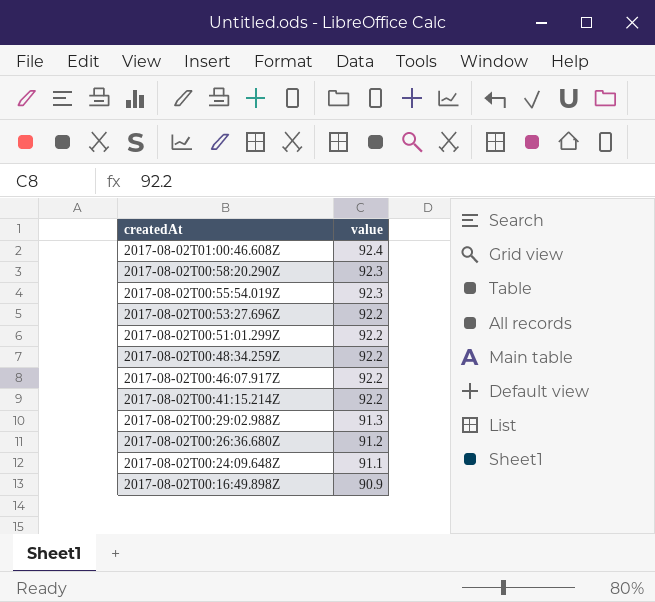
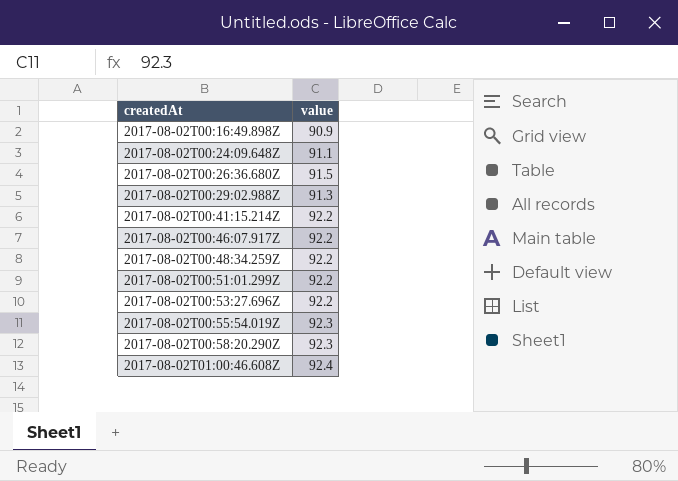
row order: createdAt descending -> createdAt ascending
2017-08-02T00:26:36.680Z | value: 91.2 -> 91.5

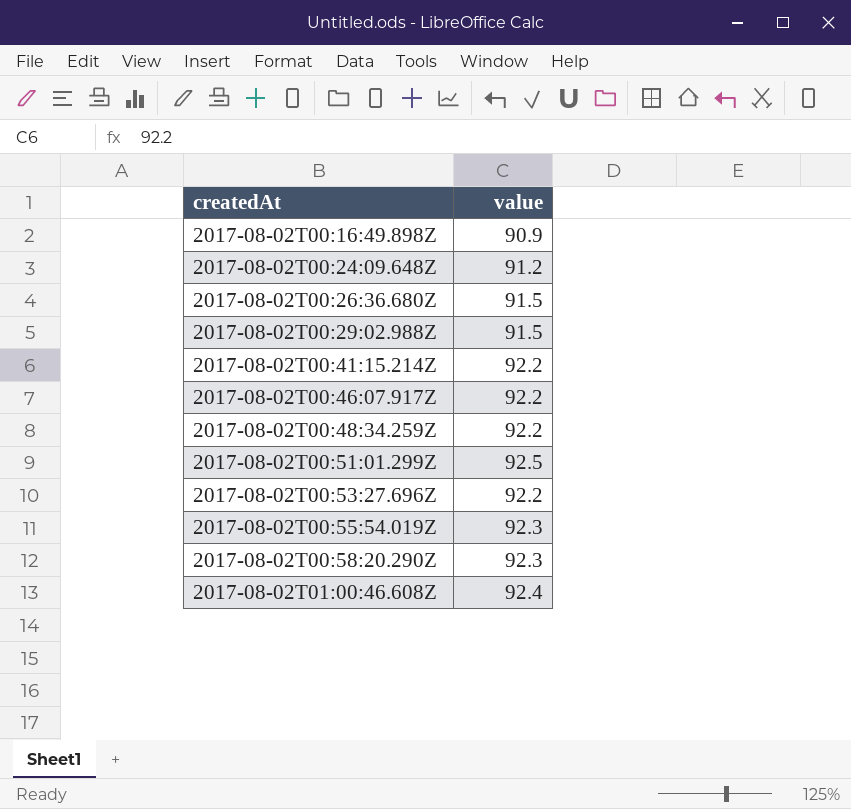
2017-08-02T00:24:09.648Z | value: 91.1 -> 91.2
2017-08-02T00:29:02.988Z | value: 91.3 -> 91.5
2017-08-02T00:51:01.299Z | value: 92.2 -> 92.5

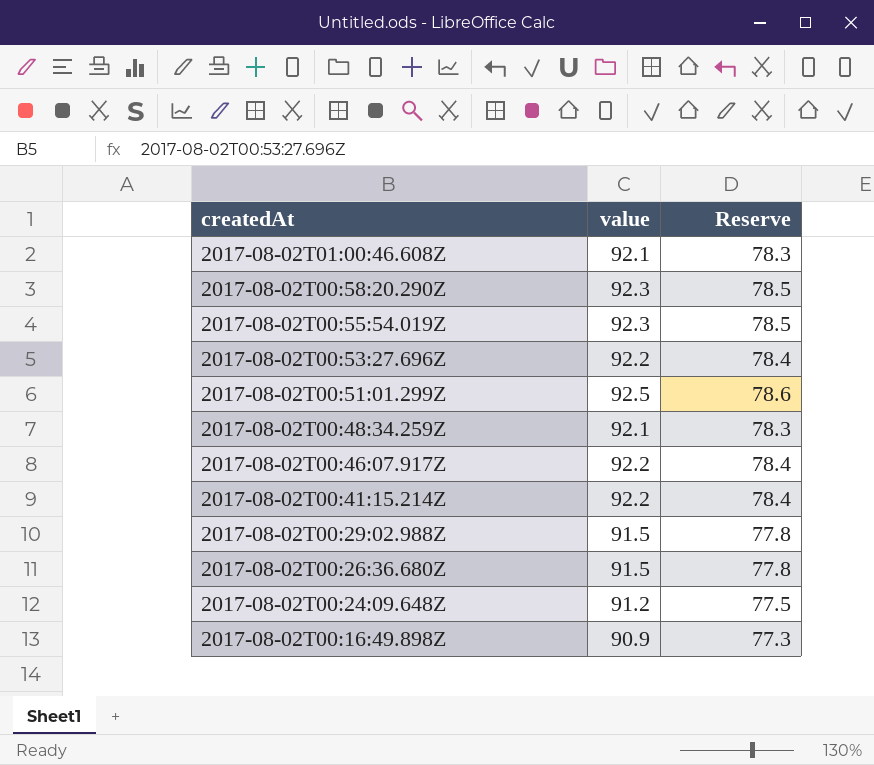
row order: createdAt ascending -> createdAt descending
column Reserve | formula: none -> [value] * 0.85
2017-08-02T01:00:46.608Z | value: 92.4 -> 92.1
2017-08-02T00:48:34.259Z | value: 92.2 -> 92.1

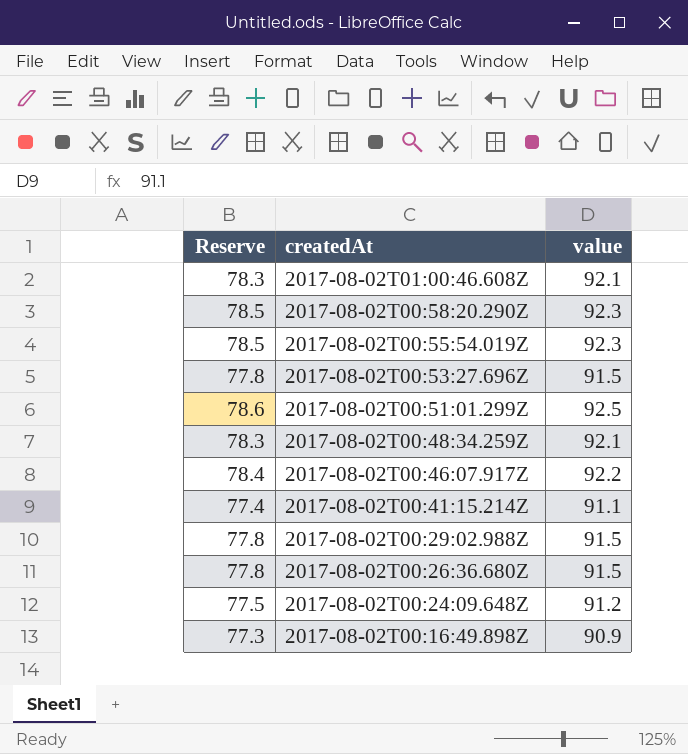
column Reserve | position: 3 -> 1
2017-08-02T00:53:27.696Z | Reserve: 78.4 -> 77.8
2017-08-02T00:53:27.696Z | value: 92.2 -> 91.5
2017-08-02T00:41:15.214Z | Reserve: 78.4 -> 77.4
2017-08-02T00:41:15.214Z | value: 92.2 -> 91.1

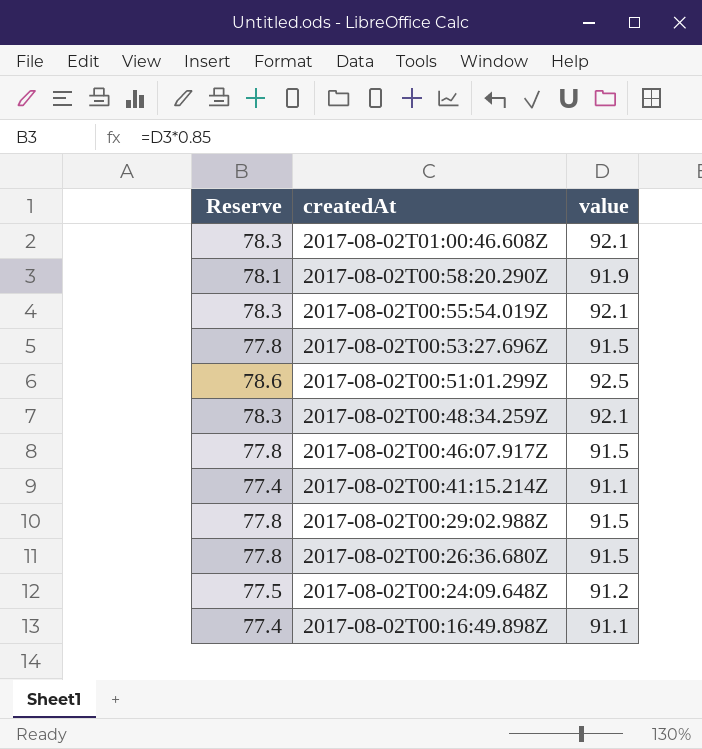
2017-08-02T00:58:20.290Z | Reserve: 78.5 -> 78.1
2017-08-02T00:58:20.290Z | value: 92.3 -> 91.9
2017-08-02T00:55:54.019Z | Reserve: 78.5 -> 78.3
2017-08-02T00:55:54.019Z | value: 92.3 -> 92.1
2017-08-02T00:46:07.917Z | Reserve: 78.4 -> 77.8
2017-08-02T00:46:07.917Z | value: 92.2 -> 91.5
2017-08-02T00:16:49.898Z | Reserve: 77.3 -> 77.4
2017-08-02T00:16:49.898Z | value: 90.9 -> 91.1

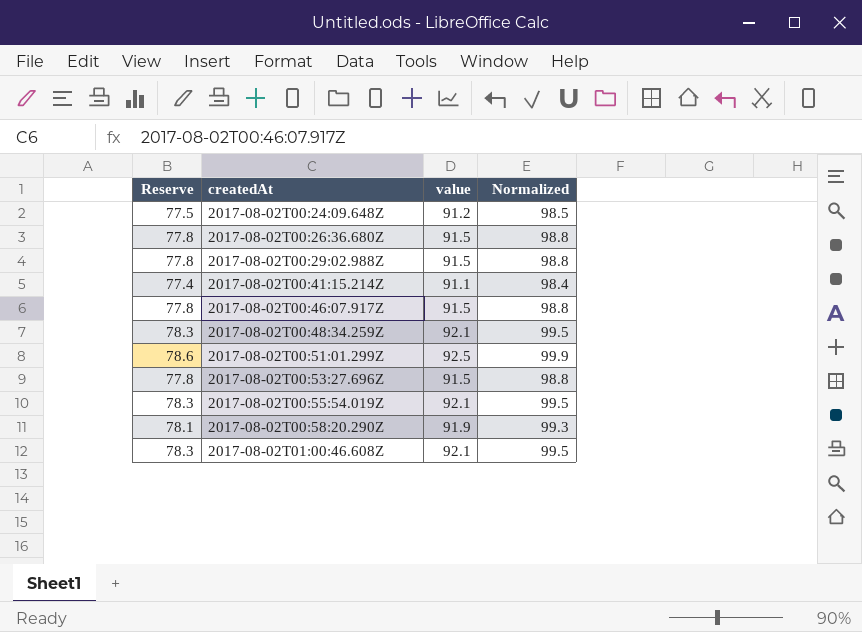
row order: createdAt descending -> createdAt ascending
column Normalized | formula: none -> [value] * 1.08
row 2017-08-02T00:16:49.898Z: 77.4 | 91.1 -> none

